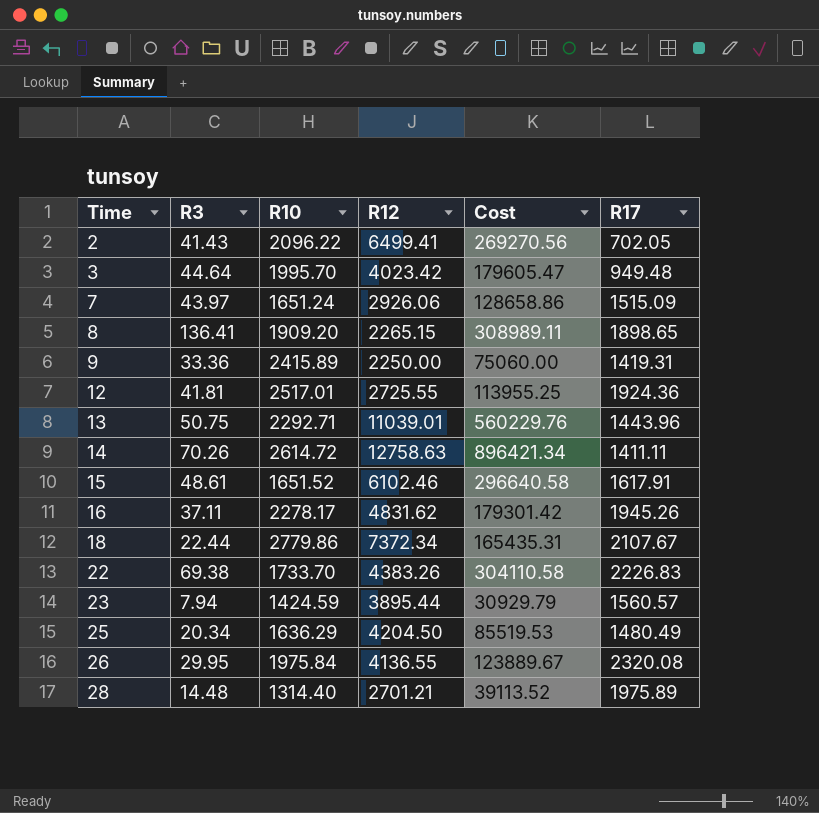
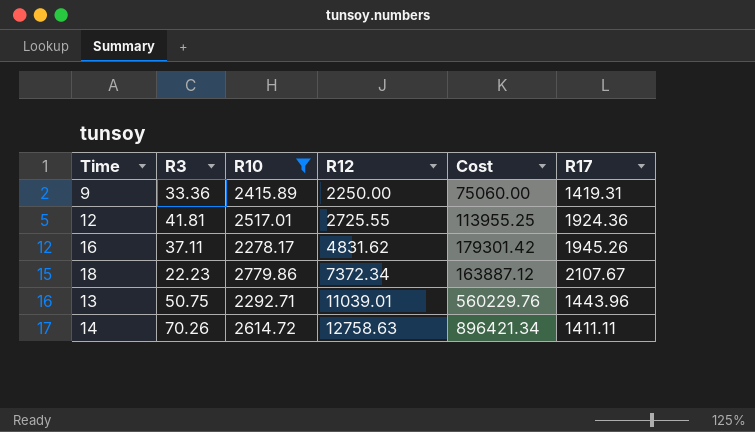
filter: none -> R10 >= 2278.17
row order: Time ascending -> R12 ascending
18 | R3: 22.44 -> 22.23
18 | Cost: 165435.31 -> 163887.12

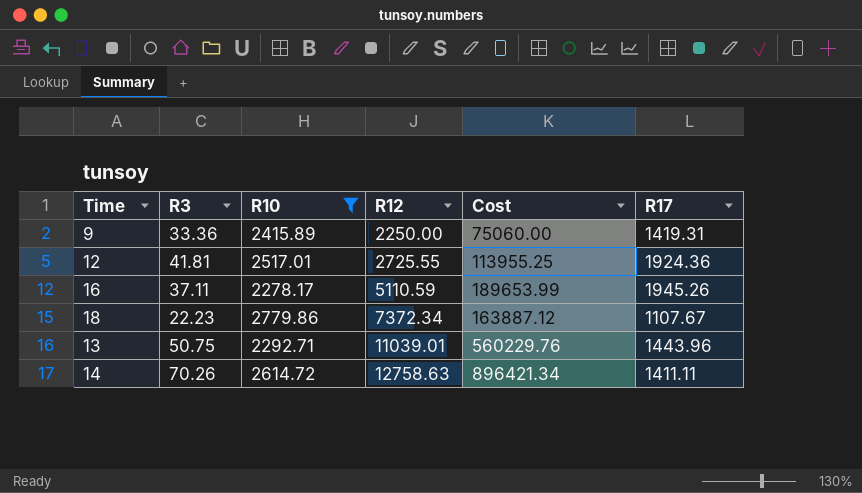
16 | R12: 4831.62 -> 5110.59
16 | Cost: 179301.42 -> 189653.99
18 | R17: 2107.67 -> 1107.67

